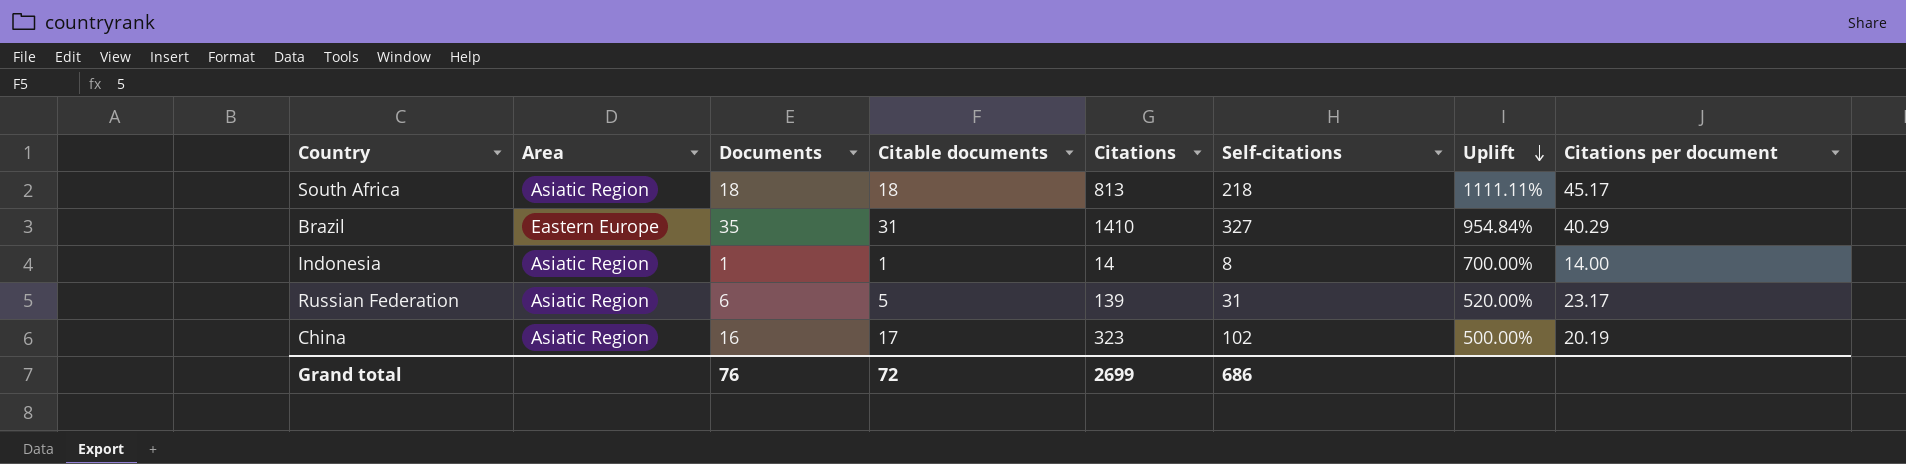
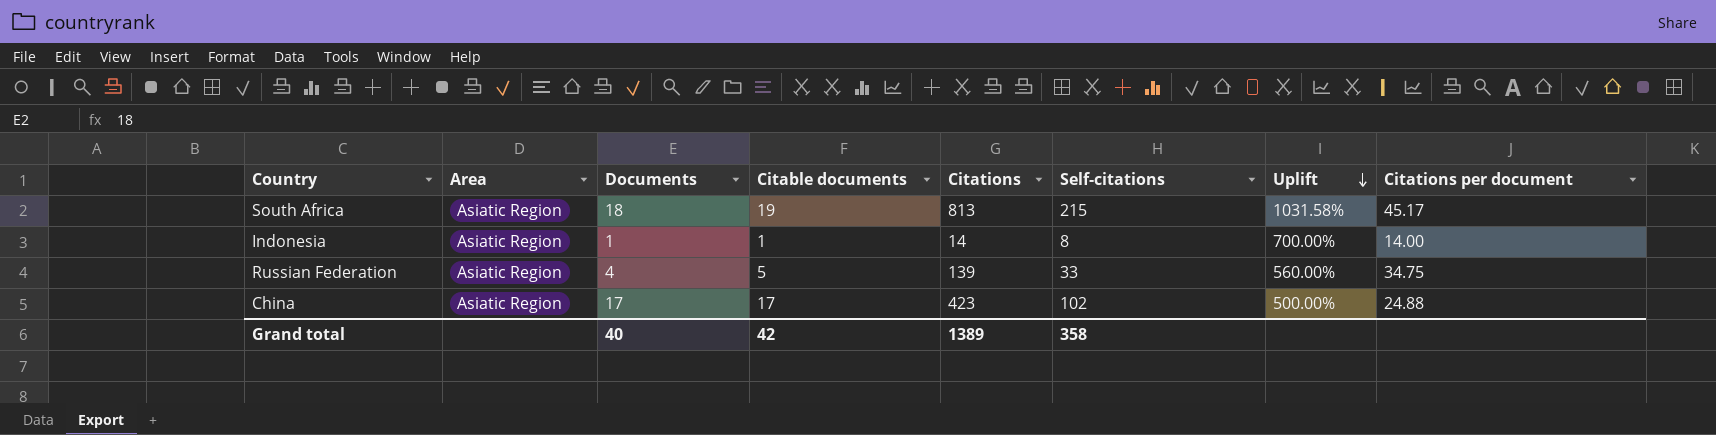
row Brazil: Eastern Europe | 35 | 31 | 1410 | 327 | 954.84% | 40.29 -> none
South Africa | Citable documents: 18 -> 19
South Africa | Self-citations: 218 -> 215
South Africa | Uplift: 1111.11% -> 1031.58%
Russian Federation | Documents: 6 -> 4
Russian Federation | Self-citations: 31 -> 33
Russian Federation | Uplift: 520.00% -> 560.00%
Russian Federation | Citations per document: 23.17 -> 34.75
China | Documents: 16 -> 17
China | Citations: 323 -> 423
China | Citations per document: 20.19 -> 24.88
Grand total | Documents: 76 -> 40
Grand total | Citable documents: 72 -> 42
Grand total | Citations: 2699 -> 1389
Grand total | Self-citations: 686 -> 358

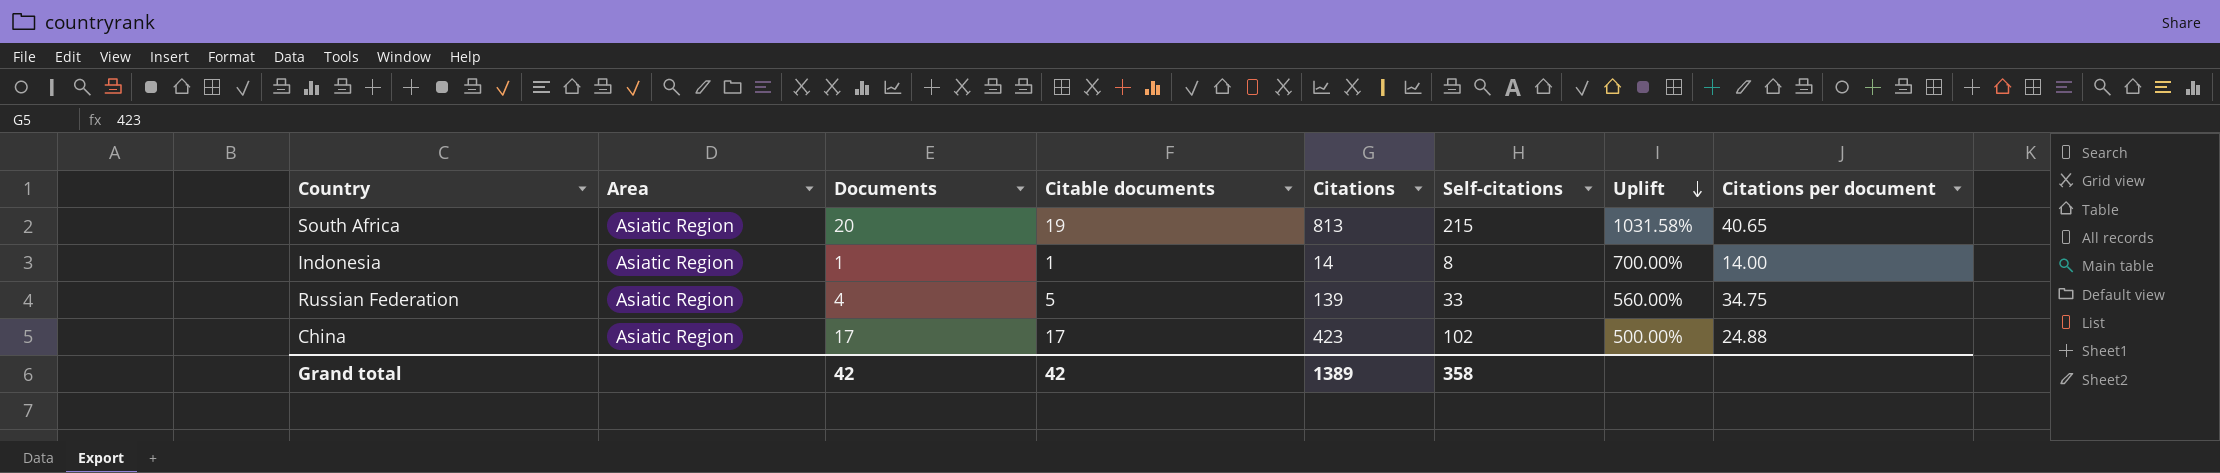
South Africa | Documents: 18 -> 20
South Africa | Citations per document: 45.17 -> 40.65
Grand total | Documents: 40 -> 42

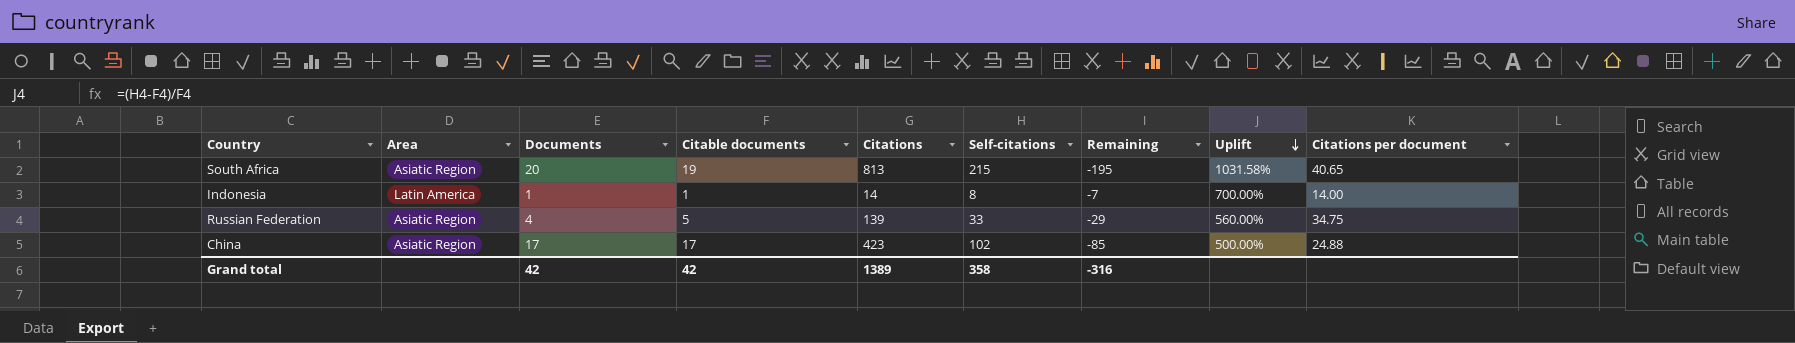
column Remaining | formula: none -> [Documents] - [Self-citations]
Indonesia | Area: Asiatic Region -> Latin America

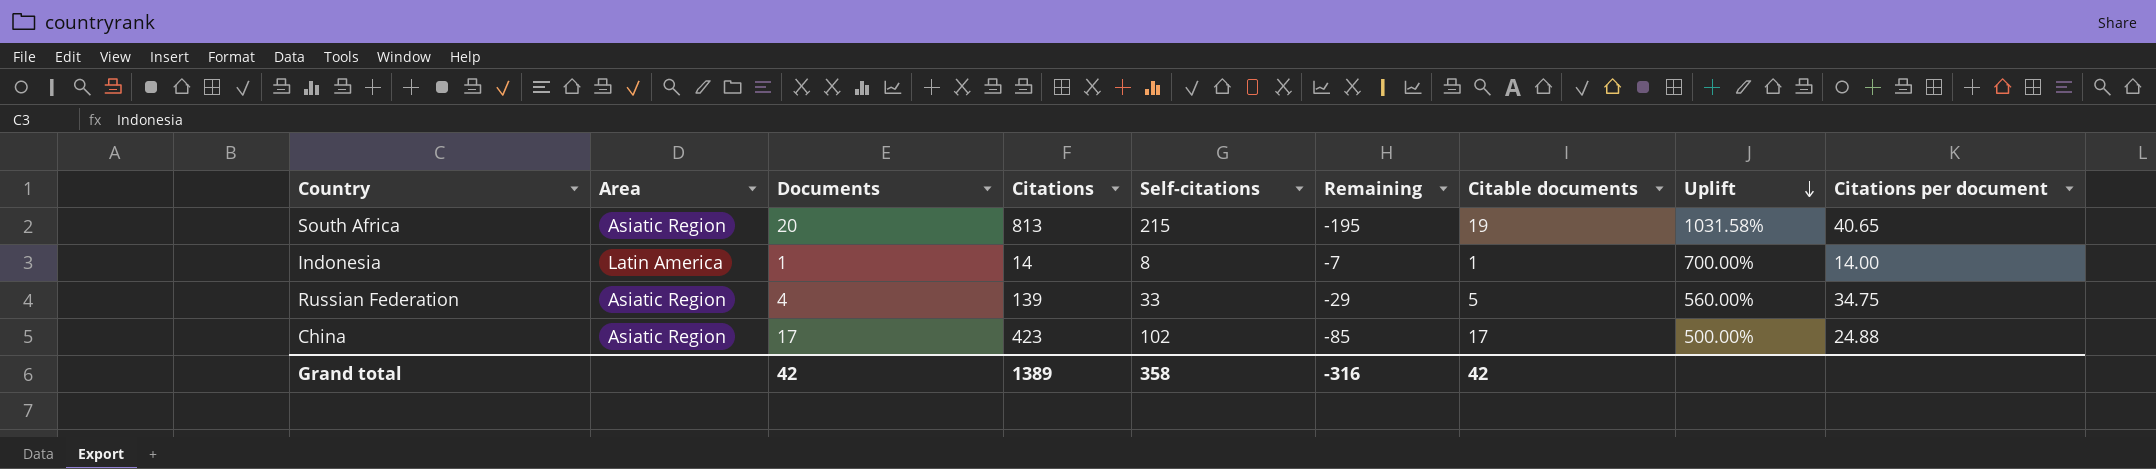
column Citable documents | position: 4 -> 7

